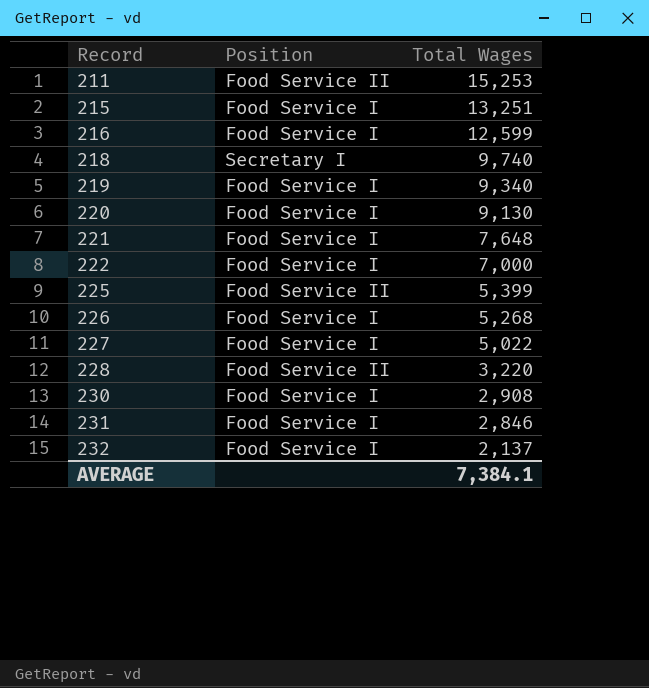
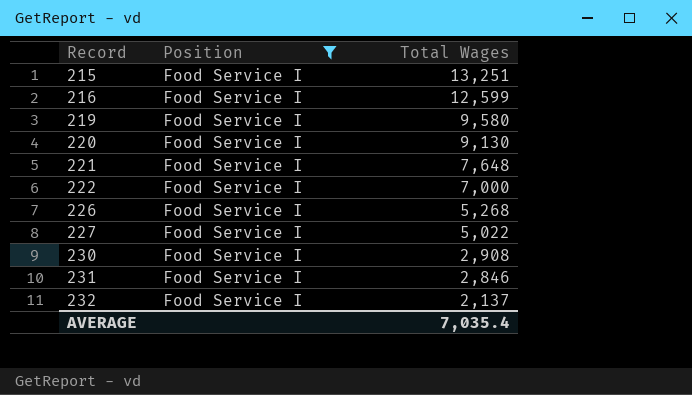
filter: none -> Position = Food Service I
219 | Total Wages: 9,340 -> 9,580
AVERAGE | Total Wages: 7,384.1 -> 7,035.4

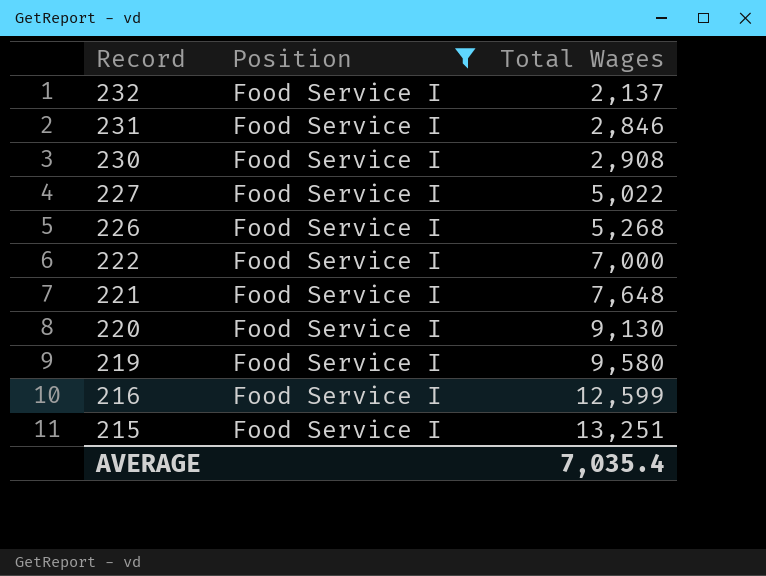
row order: Record ascending -> Record descending

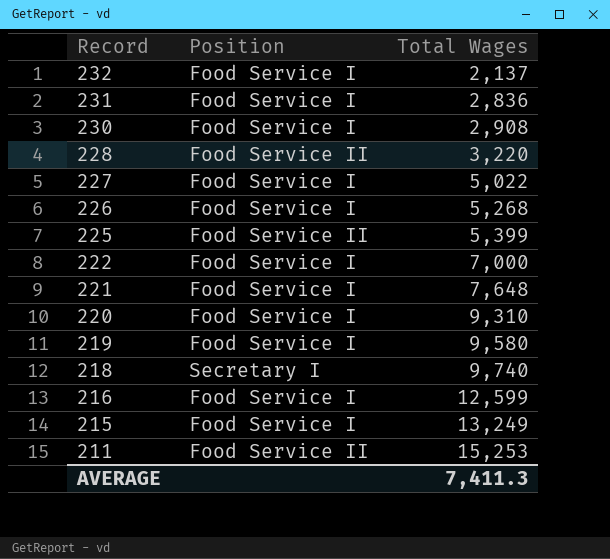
filter: Position = Food Service I -> none
231 | Total Wages: 2,846 -> 2,836
220 | Total Wages: 9,130 -> 9,310
215 | Total Wages: 13,251 -> 13,249
AVERAGE | Total Wages: 7,035.4 -> 7,411.3

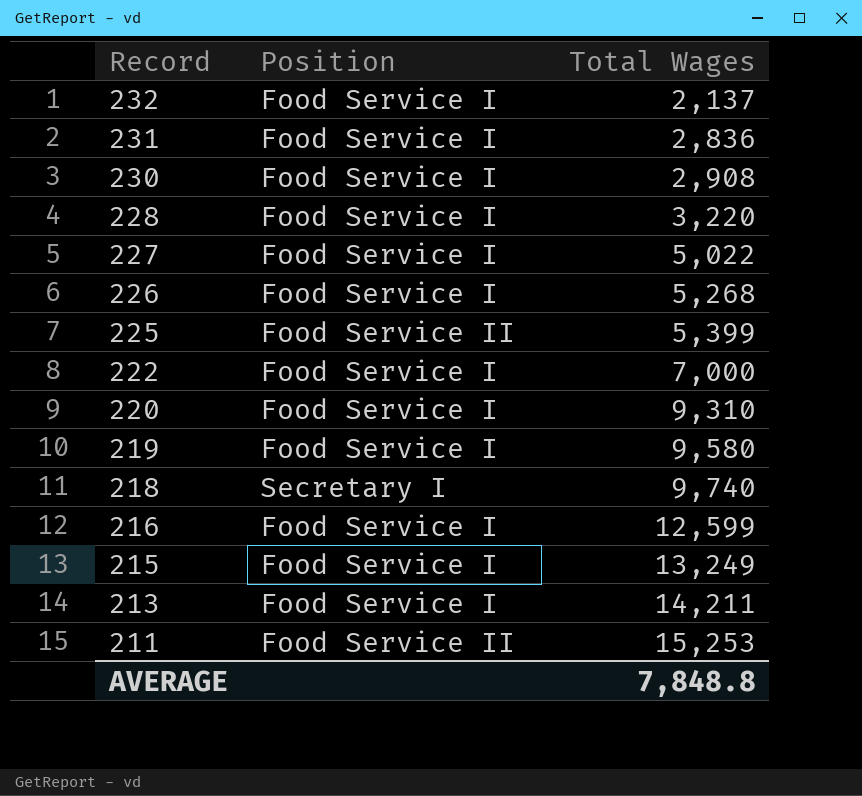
row 221: Food Service I | 7,648 -> none
228 | Position: Food Service II -> Food Service I
row 213: none -> Food Service I | 14,211
AVERAGE | Total Wages: 7,411.3 -> 7,848.8

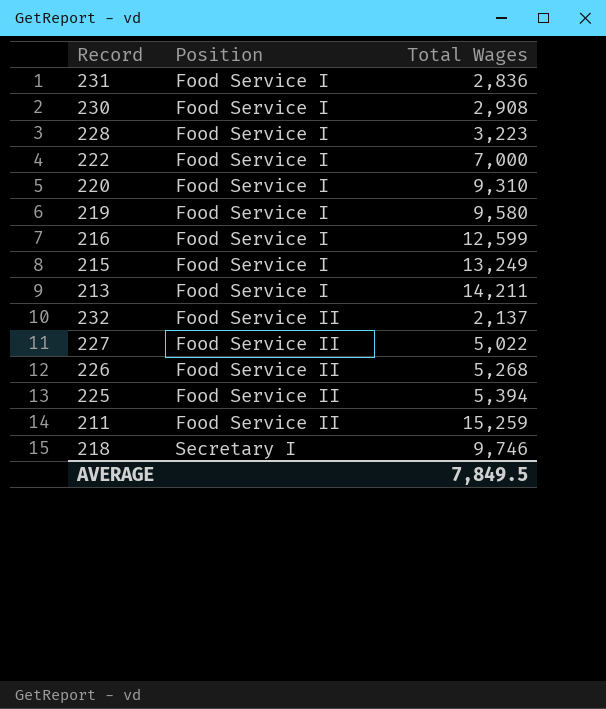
row order: Record descending -> Position ascending
228 | Total Wages: 3,220 -> 3,223
232 | Position: Food Service I -> Food Service II
227 | Position: Food Service I -> Food Service II
226 | Position: Food Service I -> Food Service II
225 | Total Wages: 5,399 -> 5,394
211 | Total Wages: 15,253 -> 15,259
218 | Total Wages: 9,740 -> 9,746
AVERAGE | Total Wages: 7,848.8 -> 7,849.5

